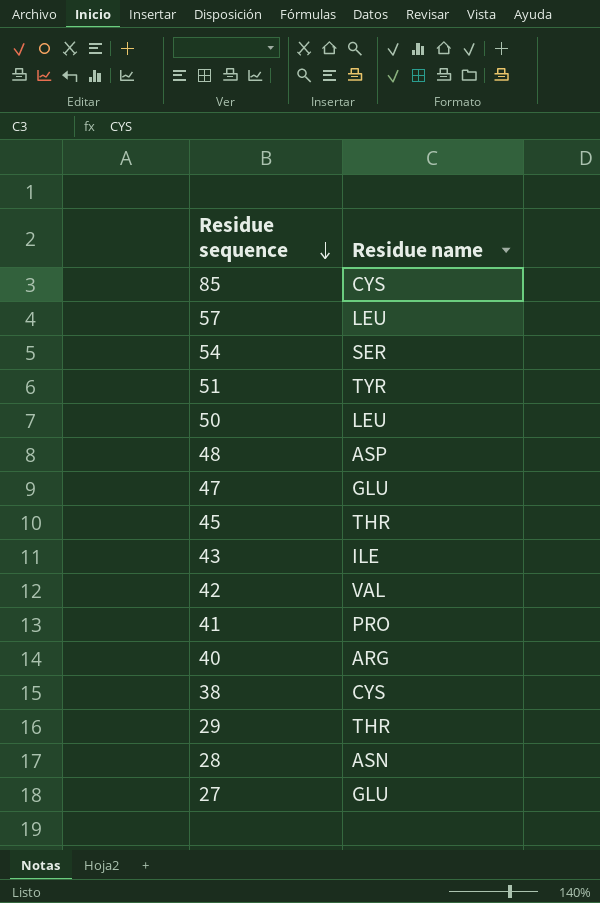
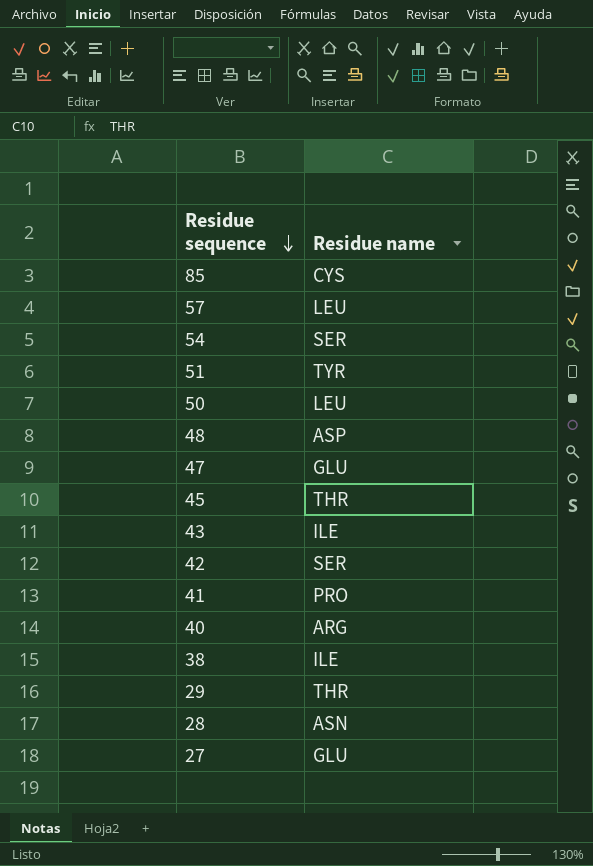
42 | Residue name: VAL -> SER
38 | Residue name: CYS -> ILE

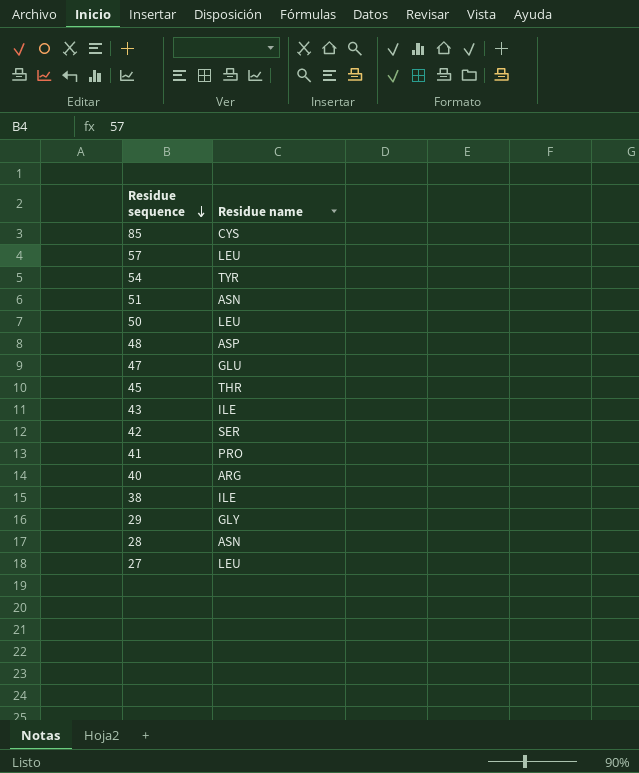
54 | Residue name: SER -> TYR
51 | Residue name: TYR -> ASN
29 | Residue name: THR -> GLY
27 | Residue name: GLU -> LEU

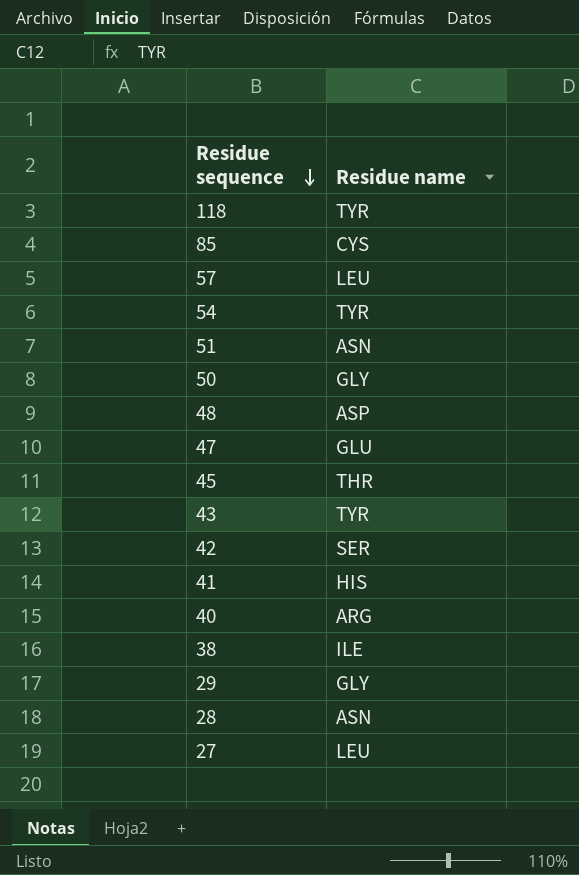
row 118: none -> TYR
50 | Residue name: LEU -> GLY
43 | Residue name: ILE -> TYR
41 | Residue name: PRO -> HIS

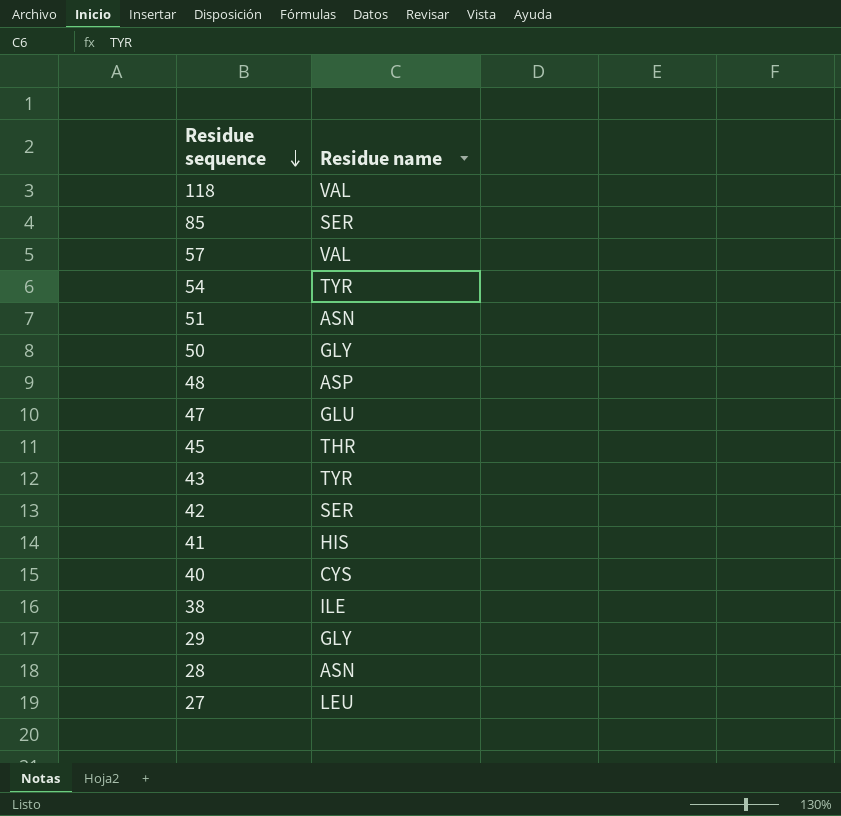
118 | Residue name: TYR -> VAL
85 | Residue name: CYS -> SER
57 | Residue name: LEU -> VAL
40 | Residue name: ARG -> CYS

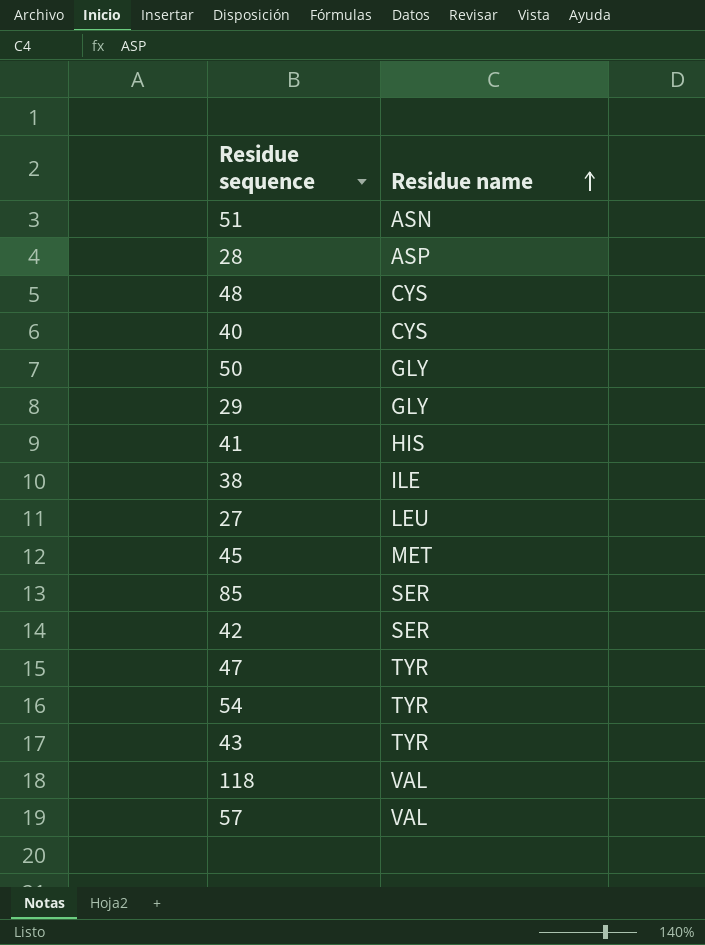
row order: Residue sequence descending -> Residue name ascending
28 | Residue name: ASN -> ASP
48 | Residue name: ASP -> CYS
45 | Residue name: THR -> MET
47 | Residue name: GLU -> TYR

